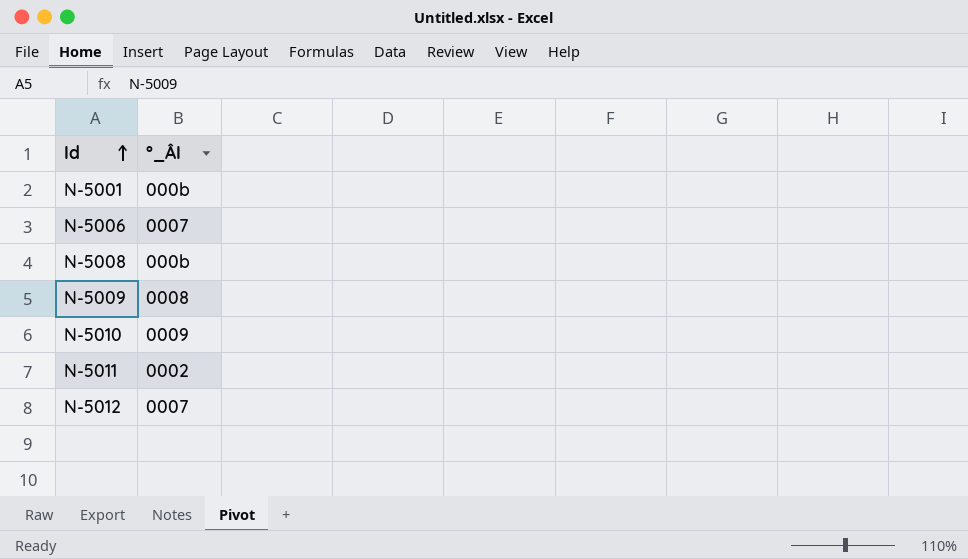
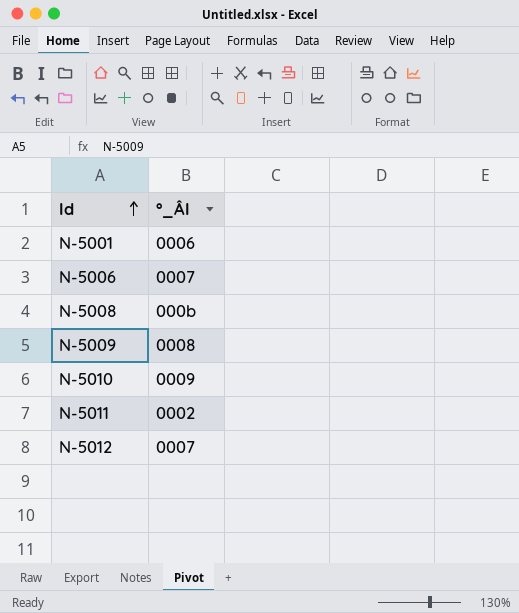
N-5001 | °_ÂI: 000b -> 0006

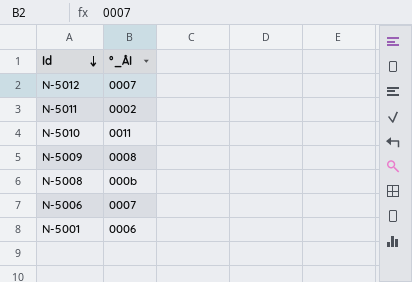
row order: Id ascending -> Id descending
N-5010 | °_ÂI: 0009 -> 0011

